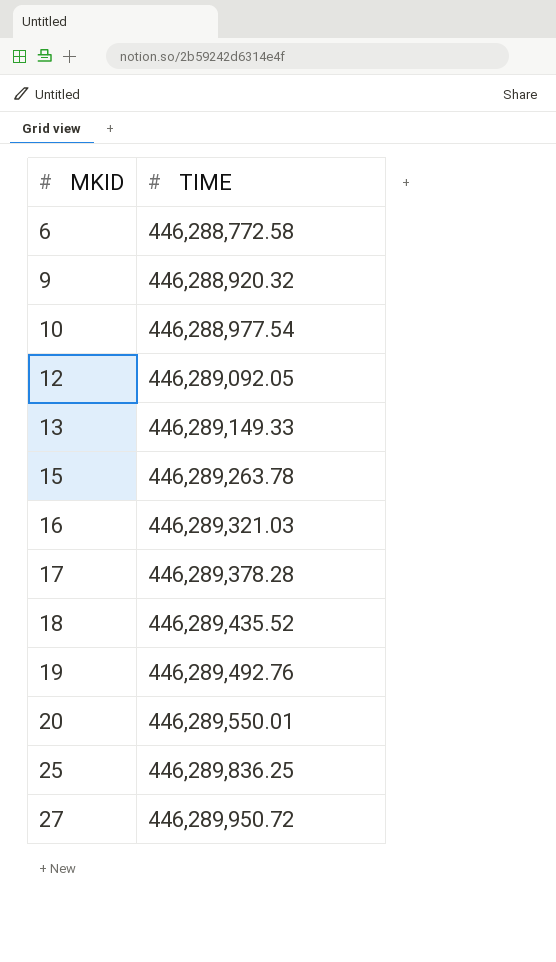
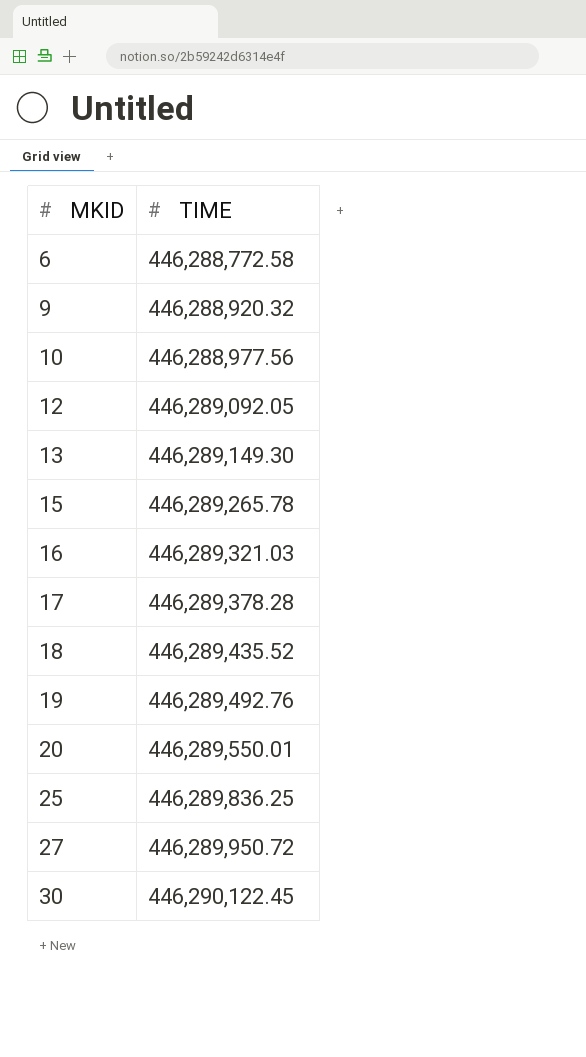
10 | TIME: 446,288,977.54 -> 446,288,977.56
13 | TIME: 446,289,149.33 -> 446,289,149.30
15 | TIME: 446,289,263.78 -> 446,289,265.78
row 30: none -> 446,290,122.45

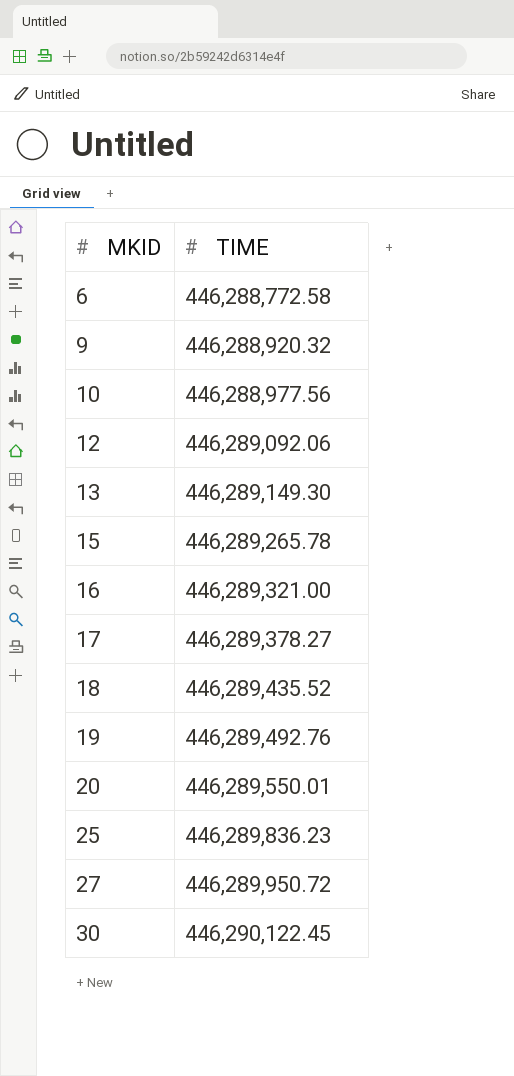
12 | TIME: 446,289,092.05 -> 446,289,092.06
16 | TIME: 446,289,321.03 -> 446,289,321.00
17 | TIME: 446,289,378.28 -> 446,289,378.27
25 | TIME: 446,289,836.25 -> 446,289,836.23

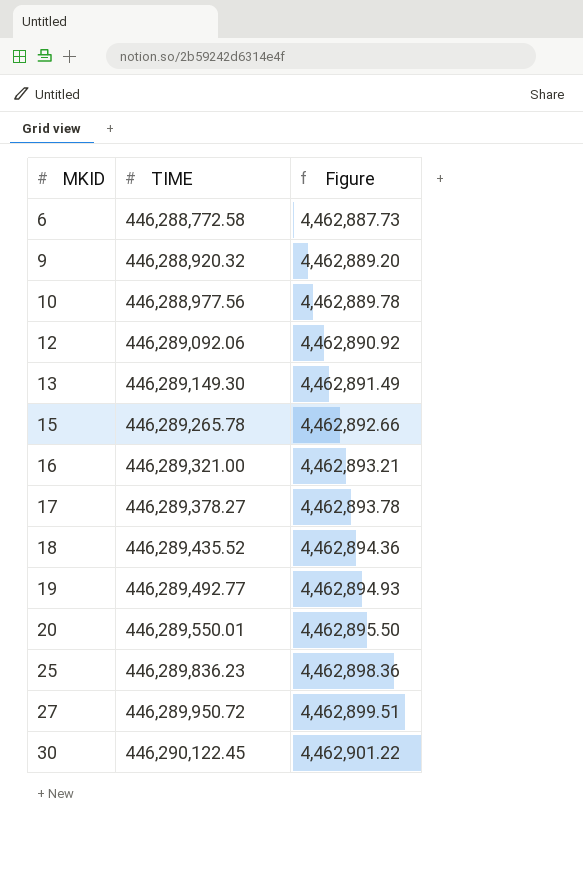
column Figure | formula: none -> [TIME] * 0.01
19 | TIME: 446,289,492.76 -> 446,289,492.77

